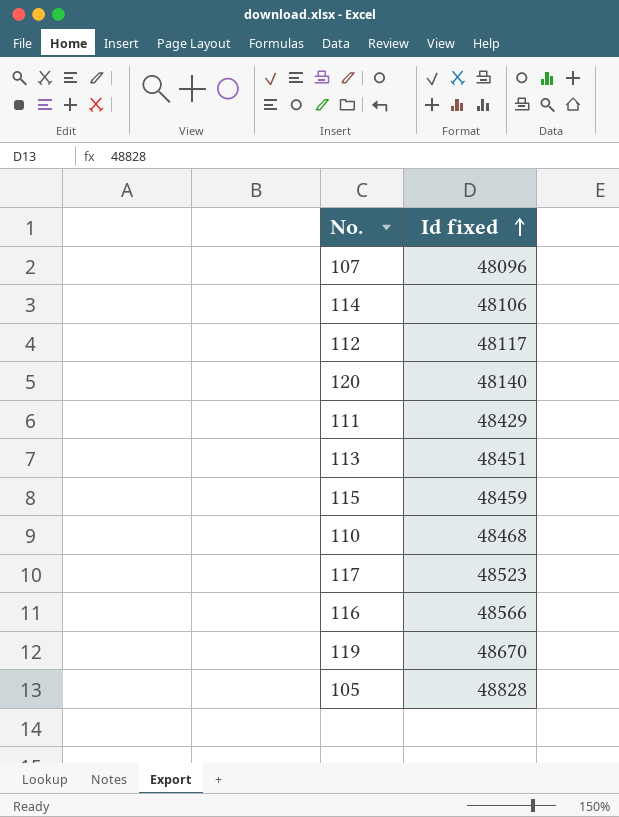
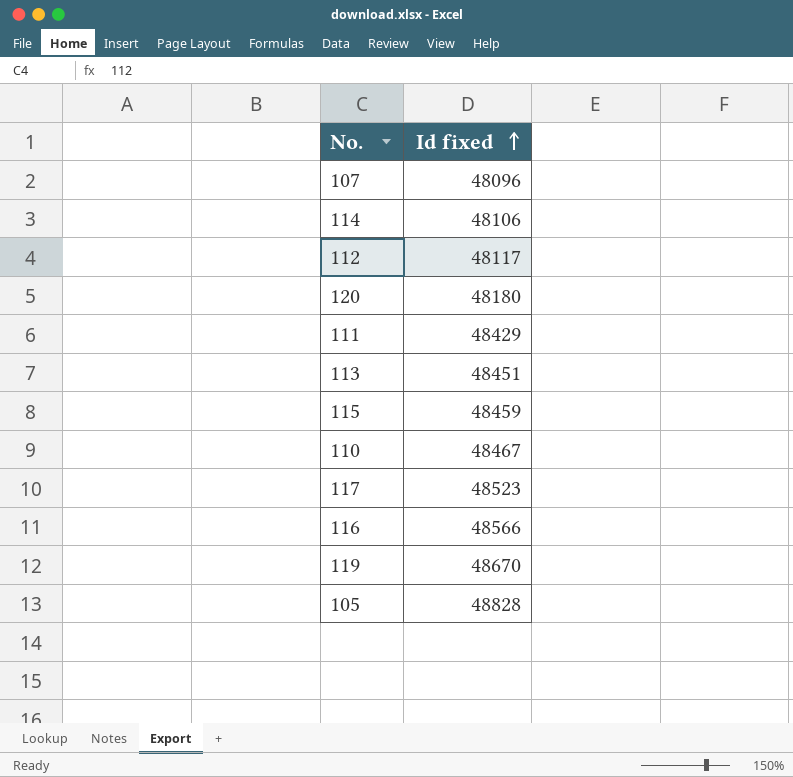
120 | Id fixed: 48140 -> 48180
110 | Id fixed: 48468 -> 48467

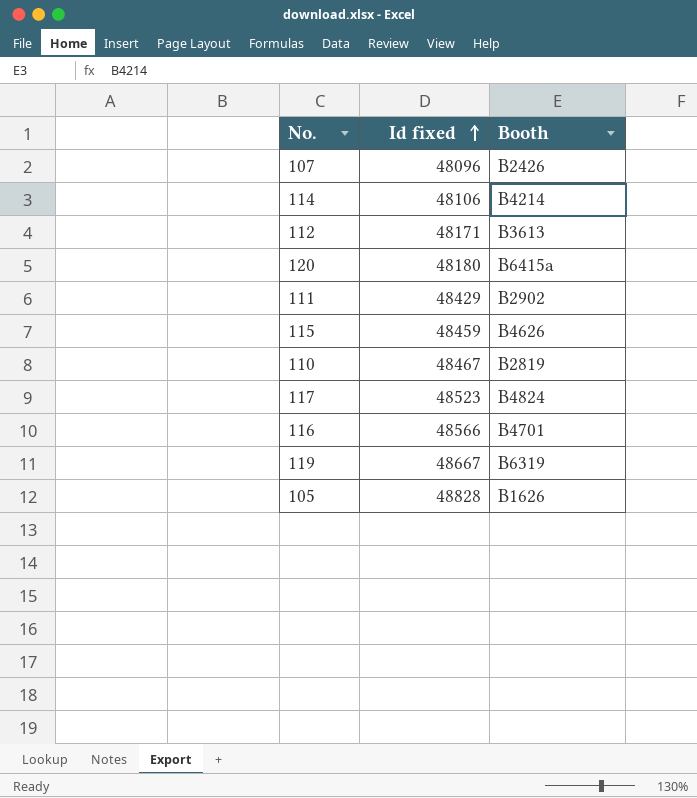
column Booth | position: none -> 3
row 113: 48451 -> none
112 | Id fixed: 48117 -> 48171
119 | Id fixed: 48670 -> 48667

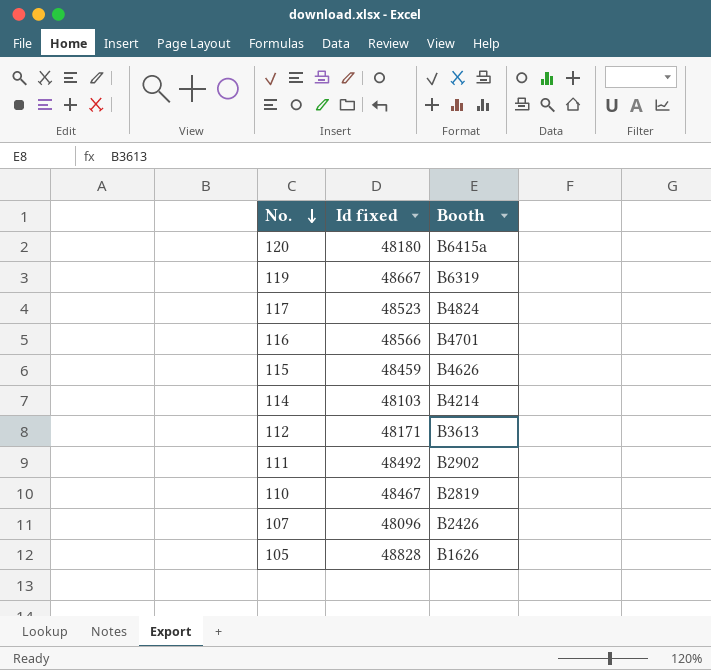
row order: Id fixed ascending -> No. descending
114 | Id fixed: 48106 -> 48103
111 | Id fixed: 48429 -> 48492

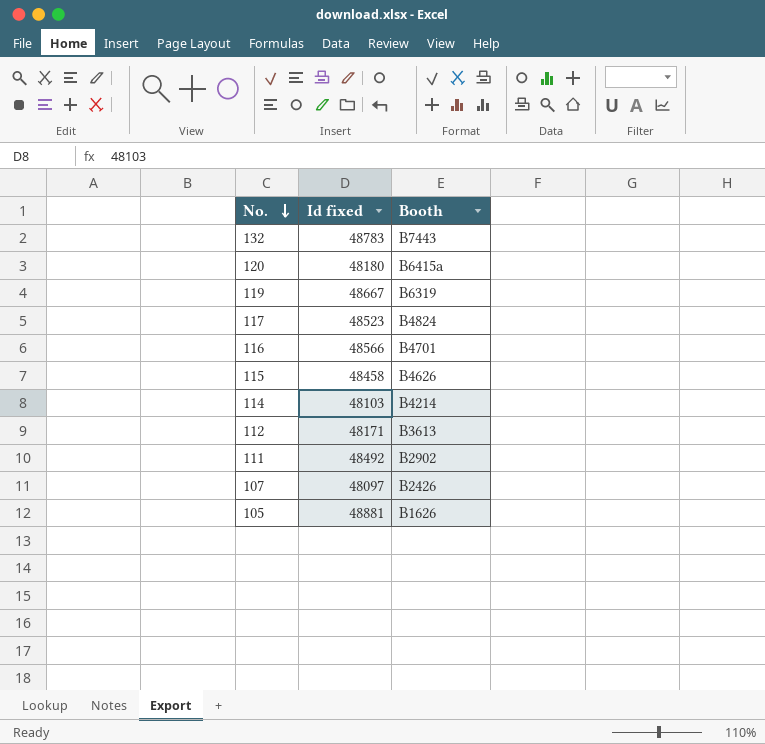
row 110: 48467 | B2819 -> none
row 132: none -> 48783 | B7443
115 | Id fixed: 48459 -> 48458
107 | Id fixed: 48096 -> 48097
105 | Id fixed: 48828 -> 48881

